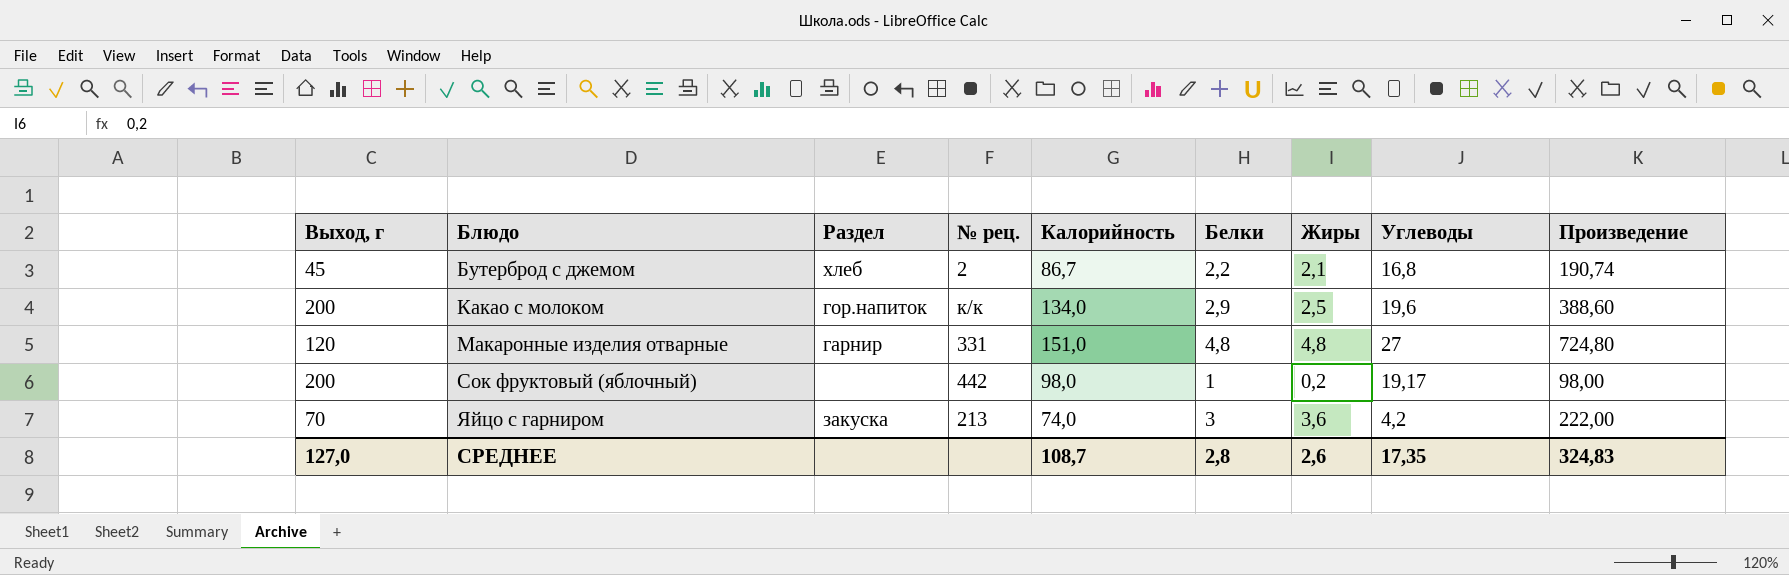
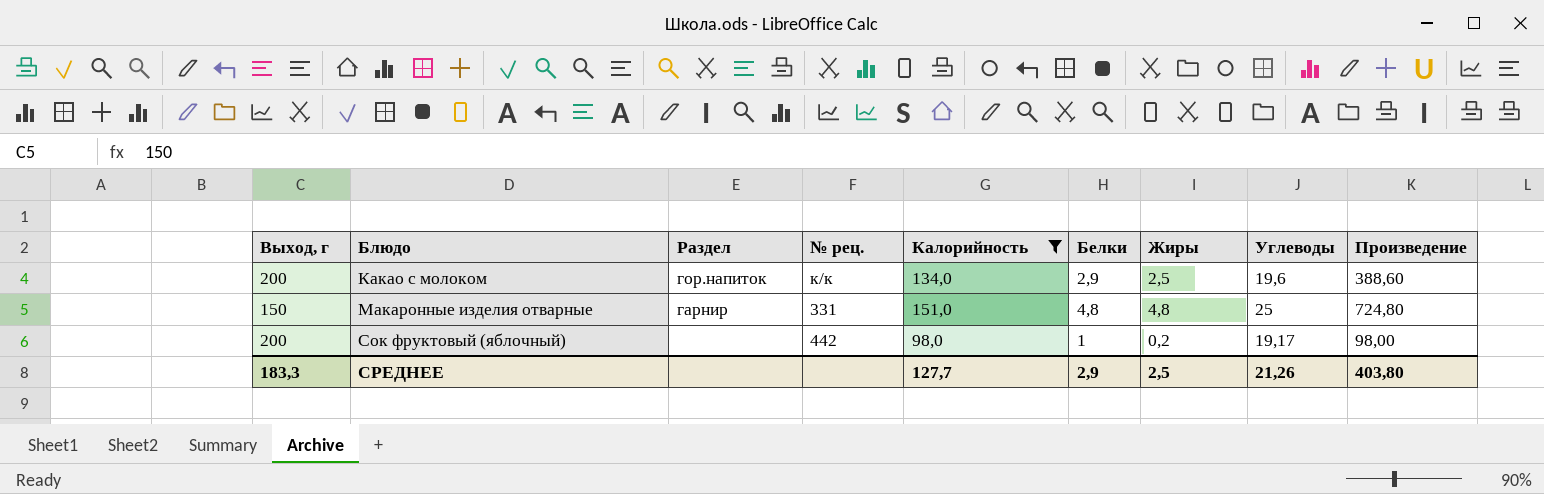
filter: none -> Калорийность >= 98,0
Макаронные изделия отварные | Выход, г: 120 -> 150
Макаронные изделия отварные | Углеводы: 27 -> 25
СРЕДНЕЕ | Выход, г: 127,0 -> 183,3
СРЕДНЕЕ | Калорийность: 108,7 -> 127,7
СРЕДНЕЕ | Белки: 2,8 -> 2,9
СРЕДНЕЕ | Жиры: 2,6 -> 2,5
СРЕДНЕЕ | Углеводы: 17,35 -> 21,26
СРЕДНЕЕ | Произведение: 324,83 -> 403,80

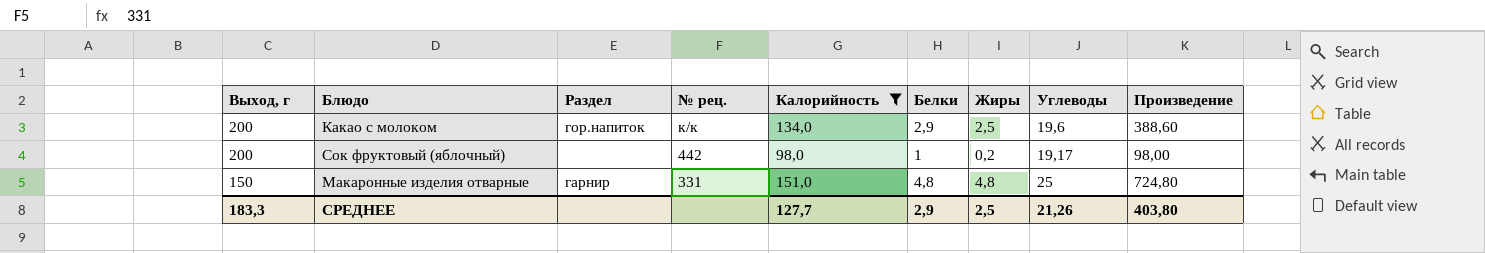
row order: Блюдо ascending -> Выход, г descending

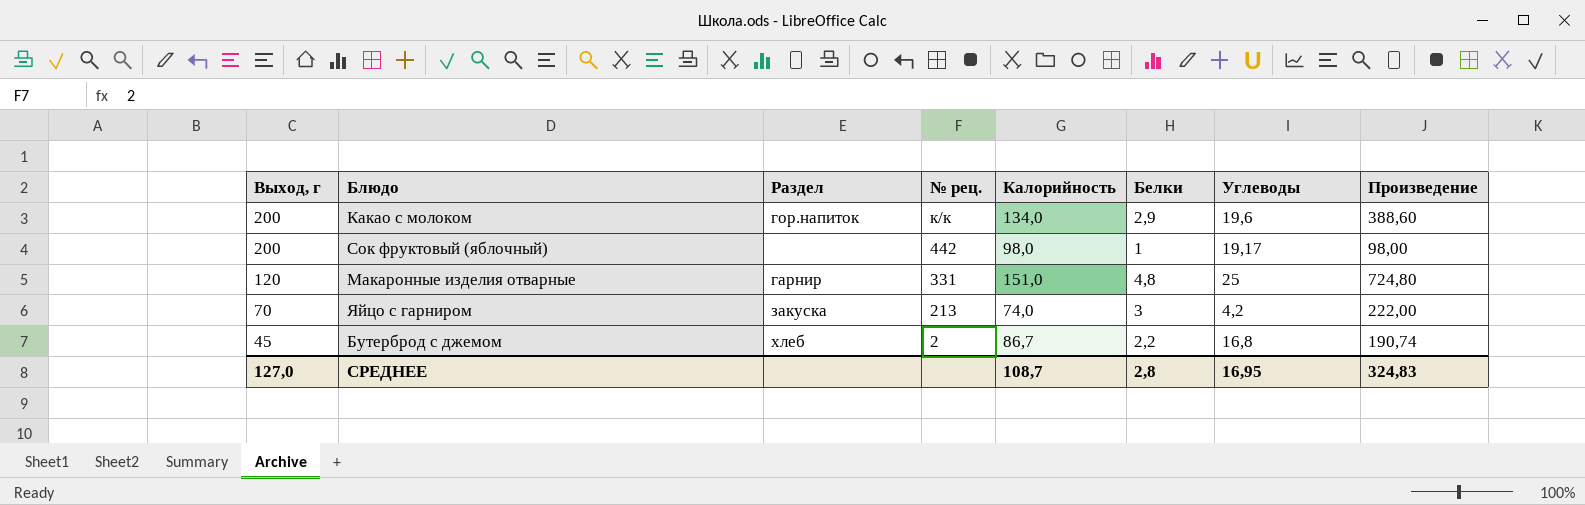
filter: Калорийность >= 98,0 -> none
column Жиры | position: 7 -> none
Макаронные изделия отварные | Выход, г: 150 -> 120
СРЕДНЕЕ | Выход, г: 183,3 -> 127,0
СРЕДНЕЕ | Калорийность: 127,7 -> 108,7
СРЕДНЕЕ | Белки: 2,9 -> 2,8
СРЕДНЕЕ | Углеводы: 21,26 -> 16,95
СРЕДНЕЕ | Произведение: 403,80 -> 324,83

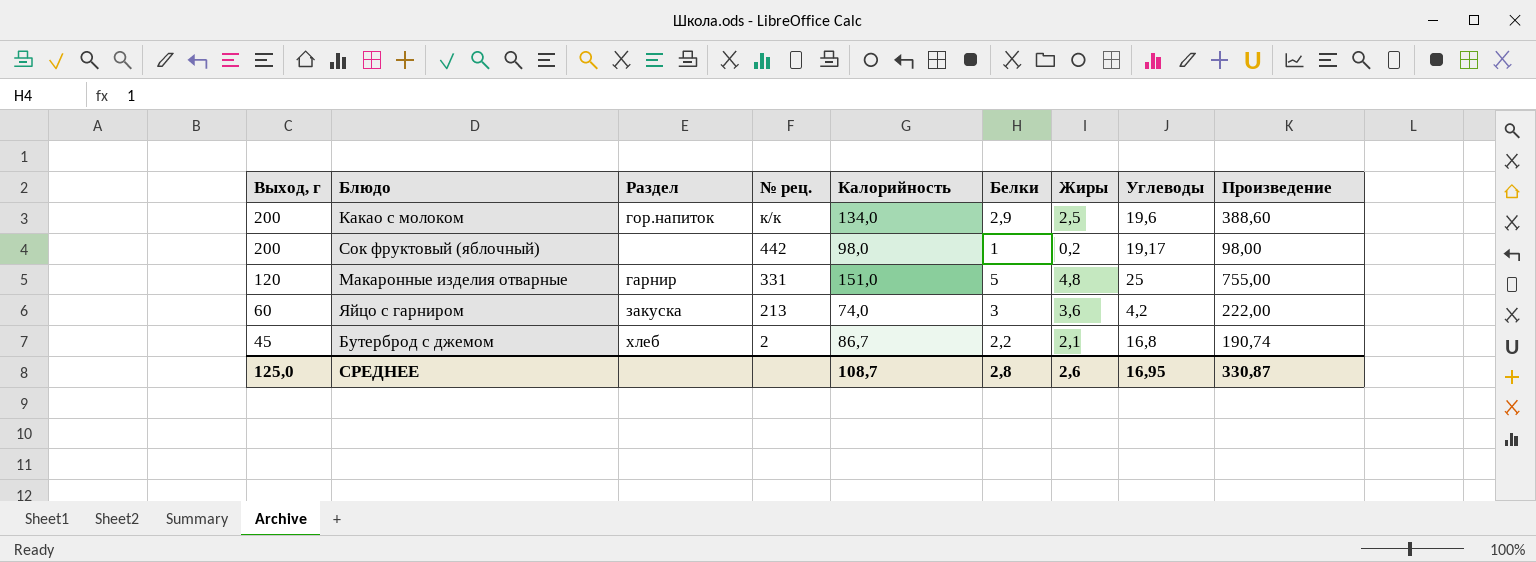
column Жиры | position: none -> 7
Макаронные изделия отварные | Белки: 4,8 -> 5
Макаронные изделия отварные | Произведение: 724,80 -> 755,00
Яйцо с гарниром | Выход, г: 70 -> 60
СРЕДНЕЕ | Выход, г: 127,0 -> 125,0
СРЕДНЕЕ | Произведение: 324,83 -> 330,87

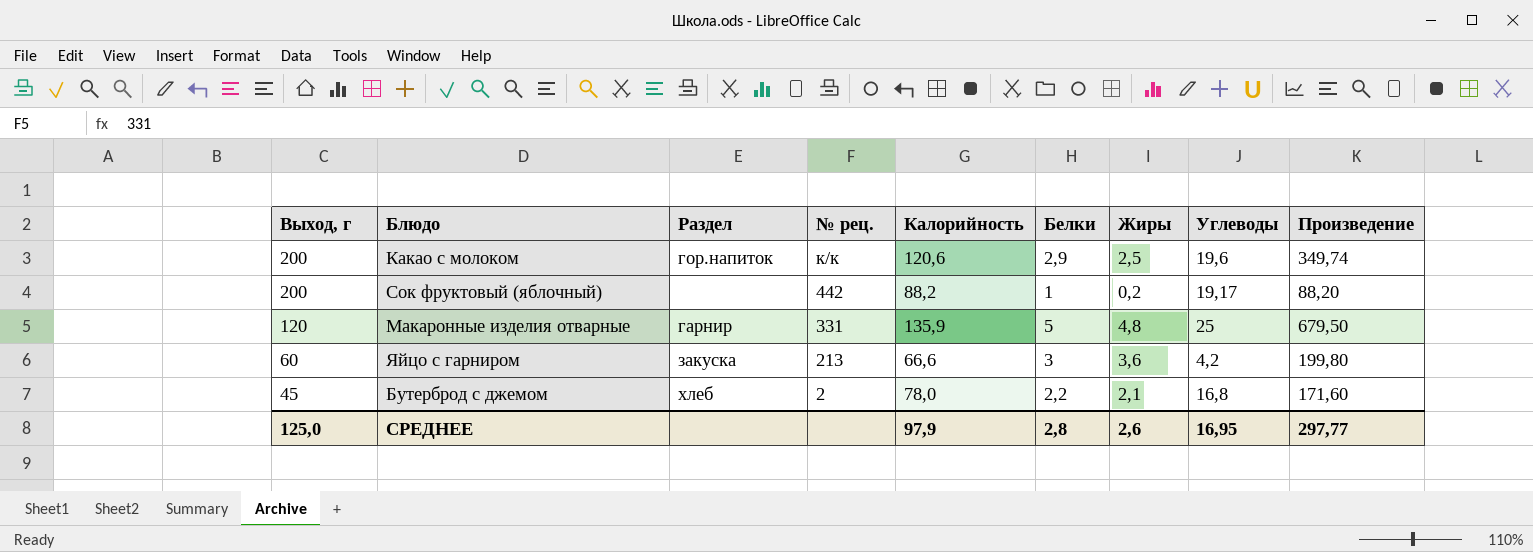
Какао с молоком | Калорийность: 134,0 -> 120,6
Какао с молоком | Произведение: 388,60 -> 349,74
Сок фруктовый (яблочный) | Калорийность: 98,0 -> 88,2
Сок фруктовый (яблочный) | Произведение: 98,00 -> 88,20
Макаронные изделия отварные | Калорийность: 151,0 -> 135,9
Макаронные изделия отварные | Произведение: 755,00 -> 679,50
Яйцо с гарниром | Калорийность: 74,0 -> 66,6
Яйцо с гарниром | Произведение: 222,00 -> 199,80
Бутерброд с джемом | Калорийность: 86,7 -> 78,0
Бутерброд с джемом | Произведение: 190,74 -> 171,60
СРЕДНЕЕ | Калорийность: 108,7 -> 97,9
СРЕДНЕЕ | Произведение: 330,87 -> 297,77

